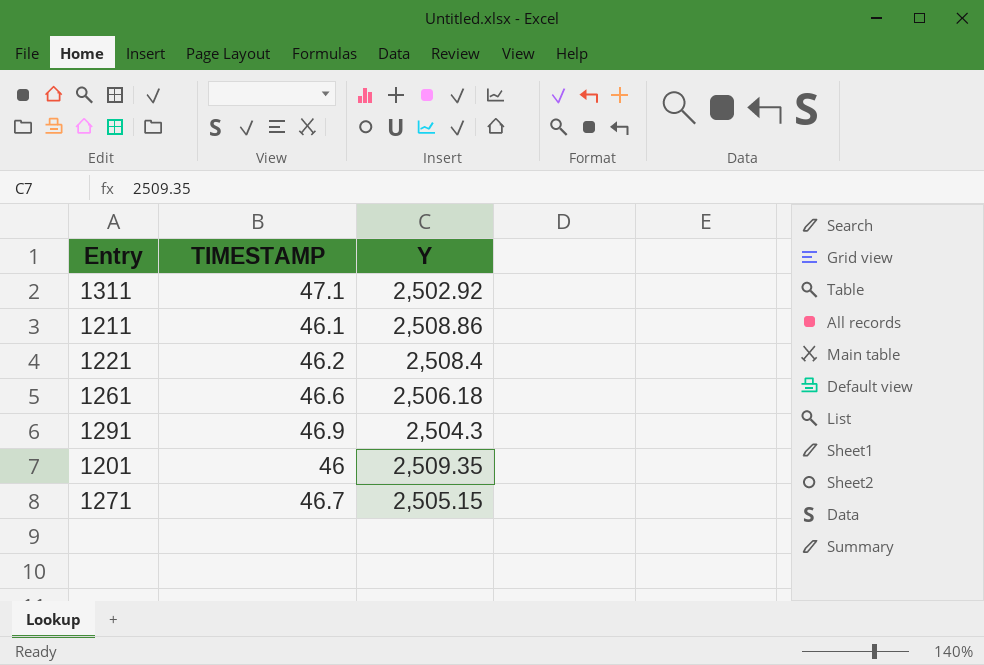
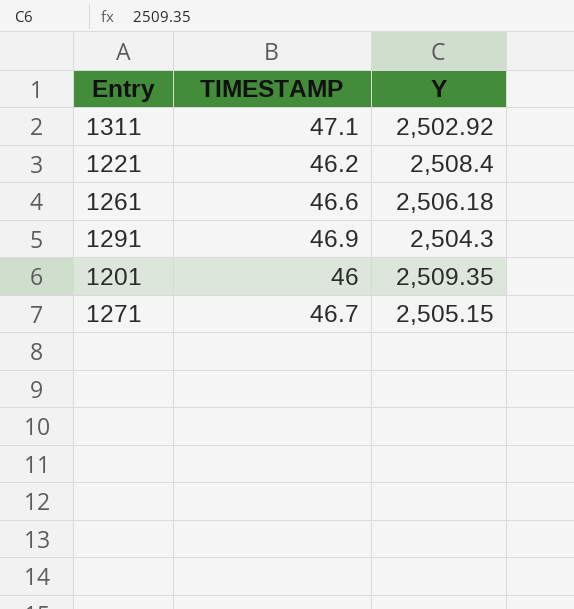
row 1211: 46.1 | 2,508.86 -> none

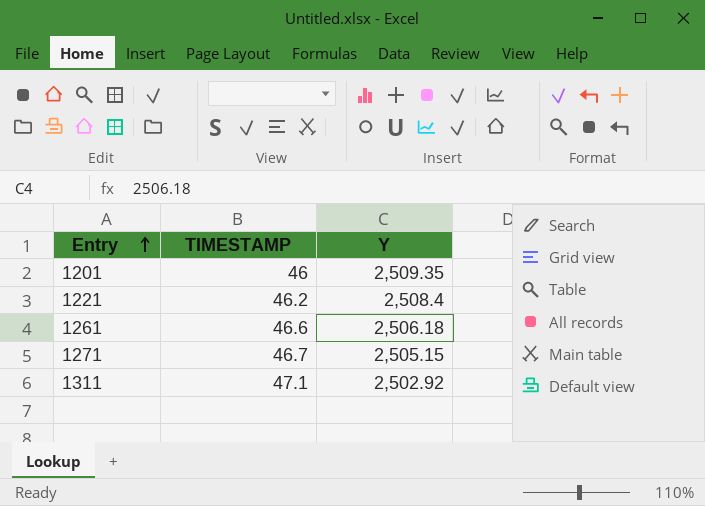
row order: none -> Entry ascending
row 1291: 46.9 | 2,504.3 -> none

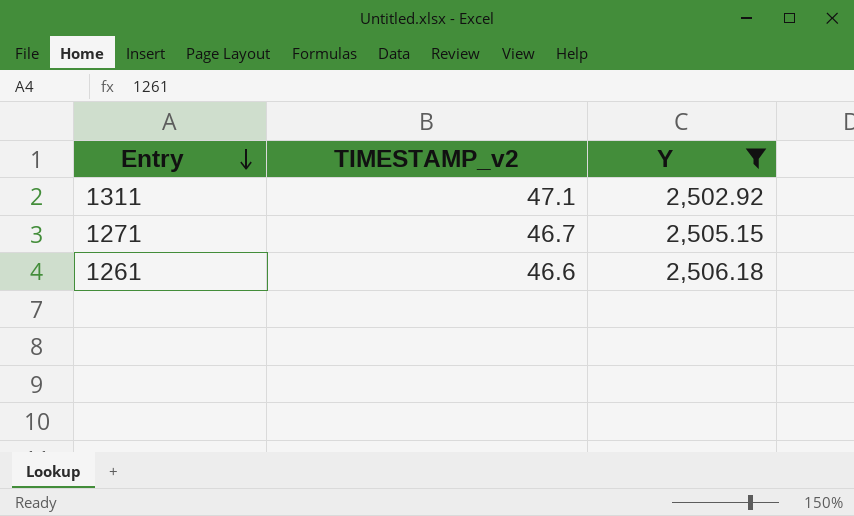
filter: none -> Y <= 2,506.18
row order: Entry ascending -> Entry descending
column name: TIMESTAMP -> TIMESTAMP_v2

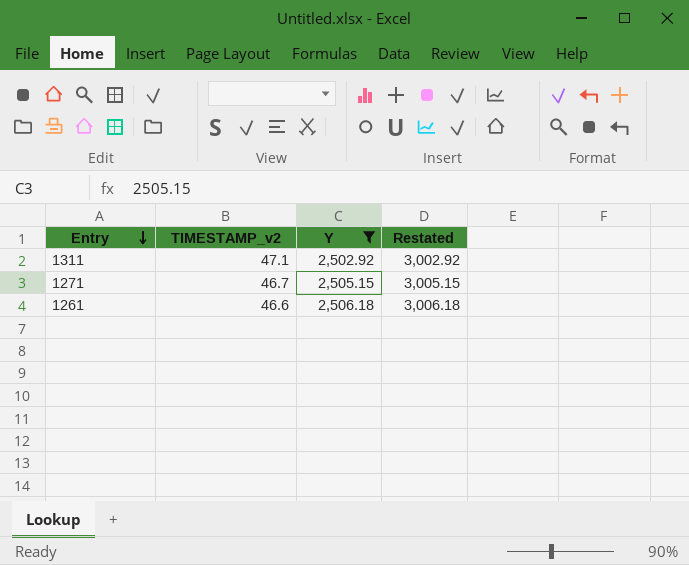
column Restated | formula: none -> [Y] + 500

